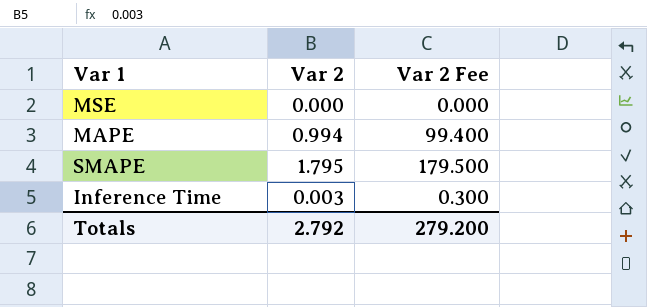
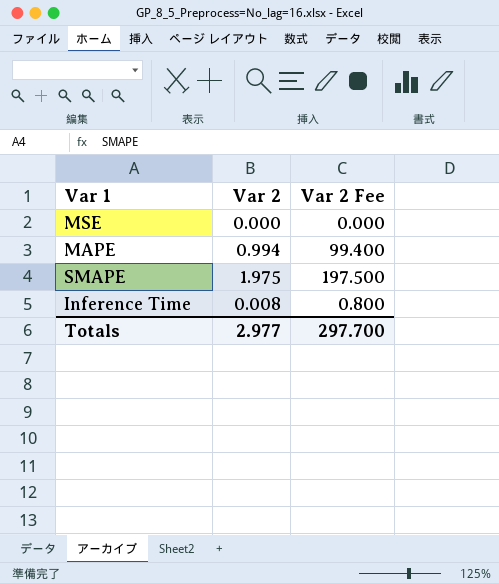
SMAPE | Var 2: 1.795 -> 1.975
SMAPE | Var 2 Fee: 179.500 -> 197.500
Inference Time | Var 2: 0.003 -> 0.008
Inference Time | Var 2 Fee: 0.300 -> 0.800
Totals | Var 2: 2.792 -> 2.977
Totals | Var 2 Fee: 279.200 -> 297.700

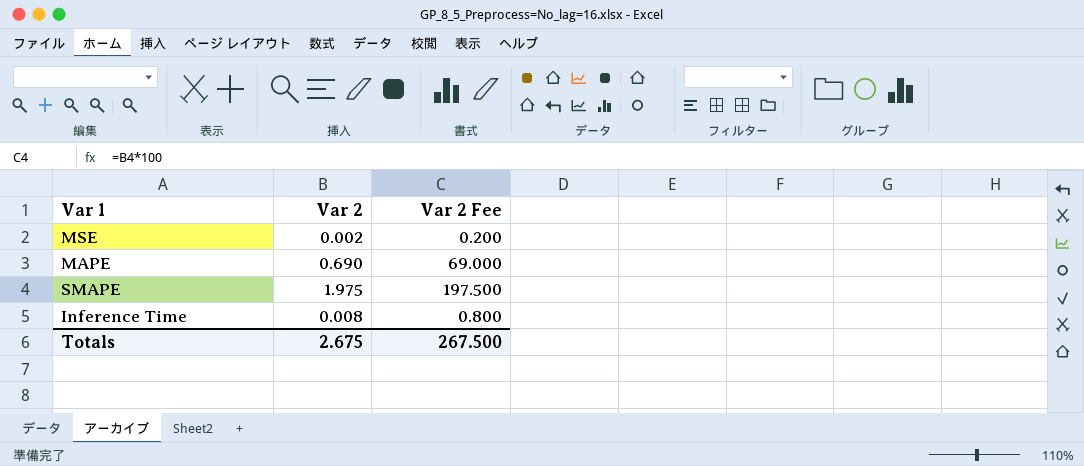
MSE | Var 2: 0.000 -> 0.002
MSE | Var 2 Fee: 0.000 -> 0.200
MAPE | Var 2: 0.994 -> 0.690
MAPE | Var 2 Fee: 99.400 -> 69.000
Totals | Var 2: 2.977 -> 2.675
Totals | Var 2 Fee: 297.700 -> 267.500

